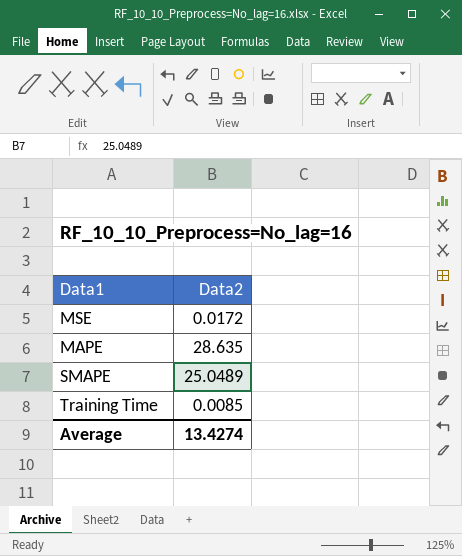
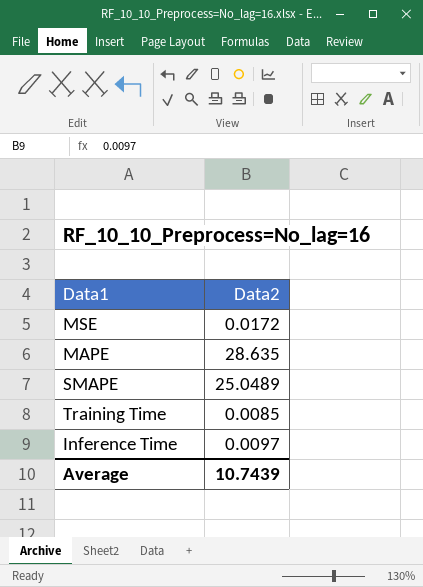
row Inference Time: none -> 0.0097
Average | Data2: 13.4274 -> 10.7439

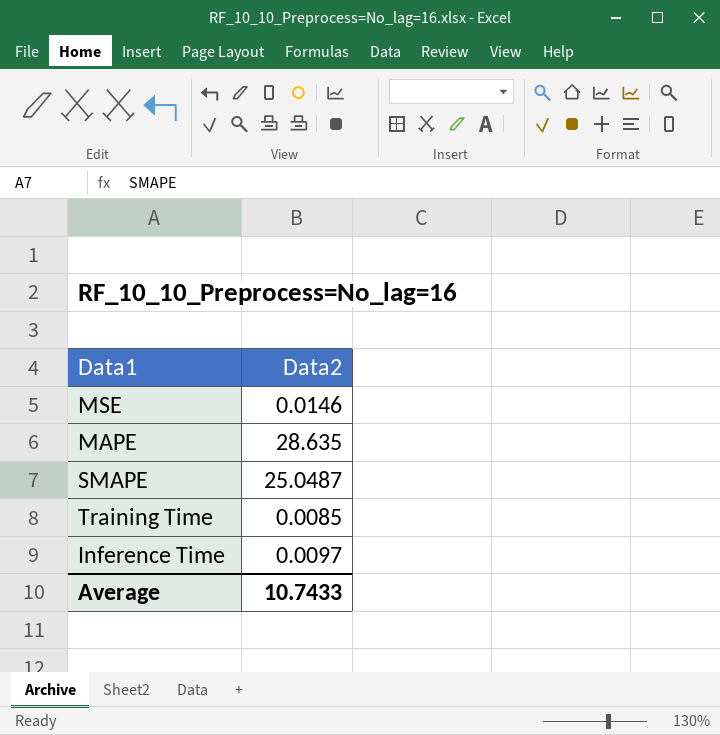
MSE | Data2: 0.0172 -> 0.0146
SMAPE | Data2: 25.0489 -> 25.0487
Average | Data2: 10.7439 -> 10.7433

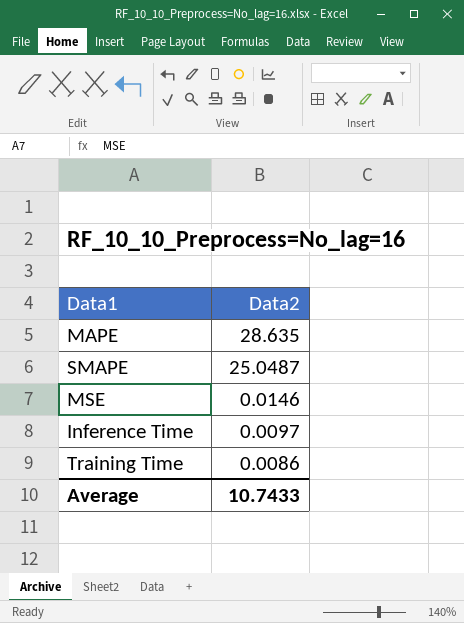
row order: none -> Data2 descending
Training Time | Data2: 0.0085 -> 0.0086

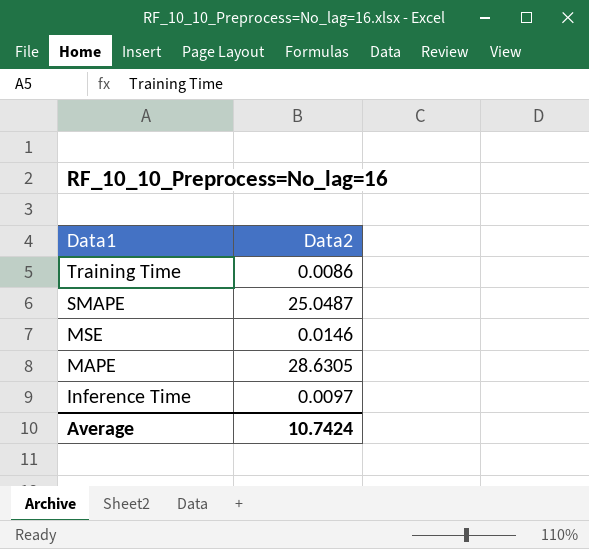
row order: Data2 descending -> Data1 descending
MAPE | Data2: 28.635 -> 28.6305
Average | Data2: 10.7433 -> 10.7424

